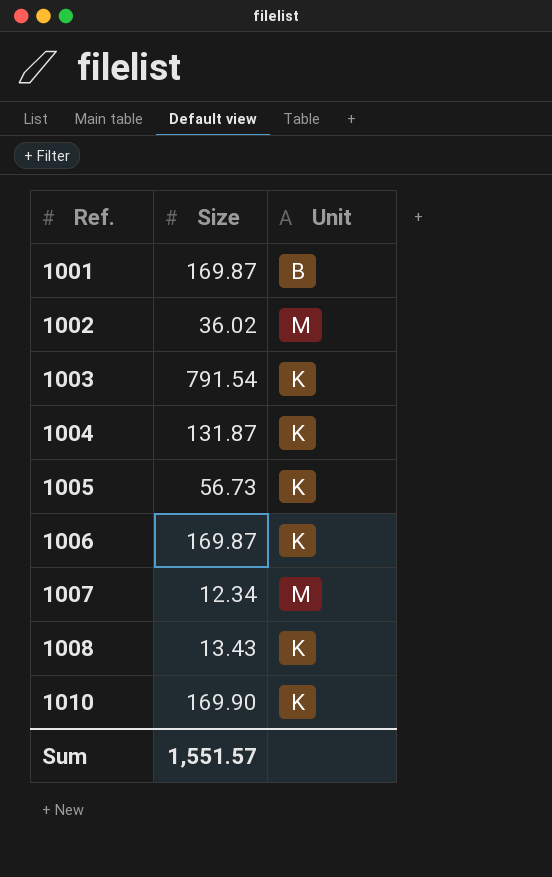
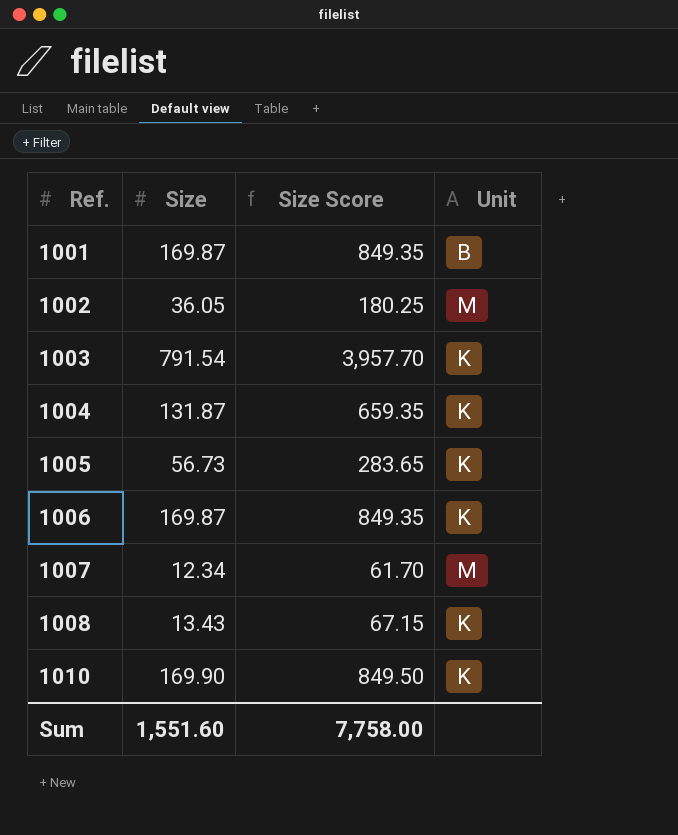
column Size Score | formula: none -> [Size] * 5
1002 | Size: 36.02 -> 36.05
Sum | Size: 1,551.57 -> 1,551.60

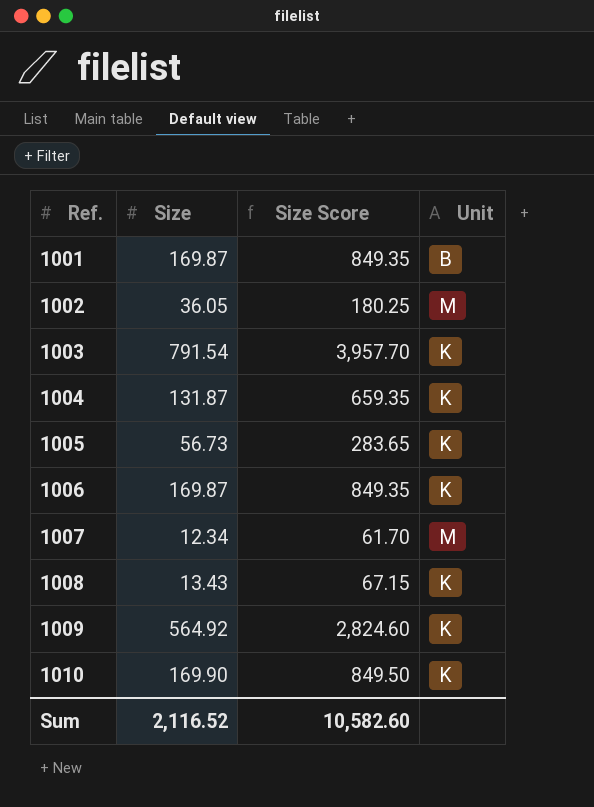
row 1009: none -> 564.92 | 2,824.60 | K
Sum | Size: 1,551.60 -> 2,116.52
Sum | Size Score: 7,758.00 -> 10,582.60

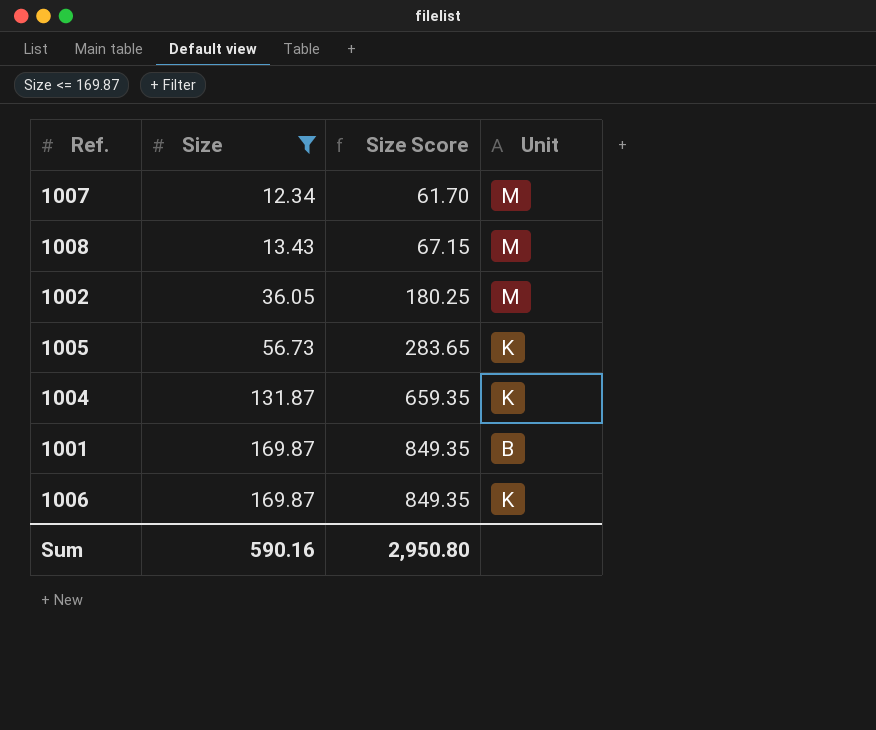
filter: none -> Size <= 169.87
row order: Ref. ascending -> Size ascending
1008 | Unit: K -> M
Sum | Size: 2,116.52 -> 590.16
Sum | Size Score: 10,582.60 -> 2,950.80

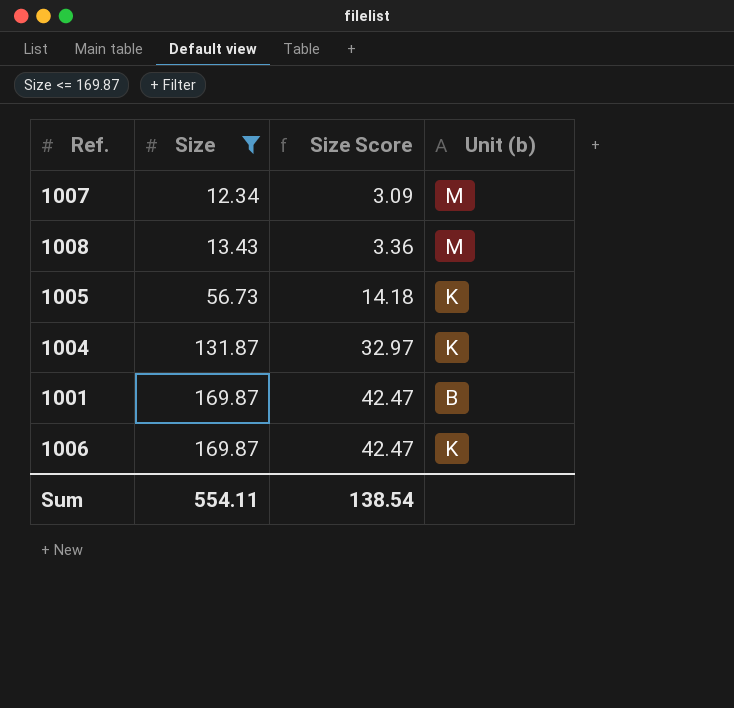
column Size Score | formula: [Size] * 5 -> [Size] * 0.25
column name: Unit -> Unit (b)
row 1002: 36.05 | 180.25 | M -> none
Sum | Size: 590.16 -> 554.11
Sum | Size Score: 2,950.80 -> 138.54

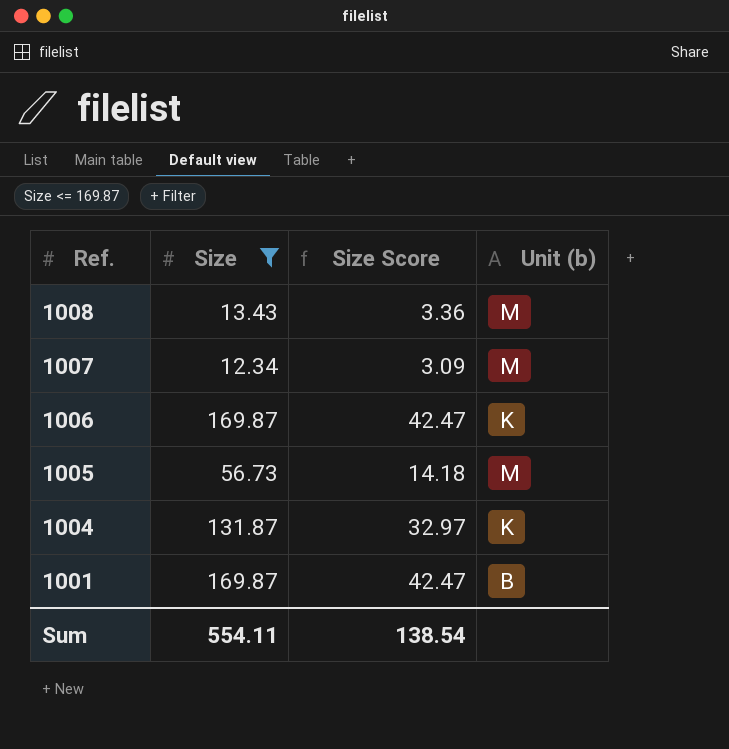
row order: Size ascending -> Ref. descending
1005 | Unit (b): K -> M

